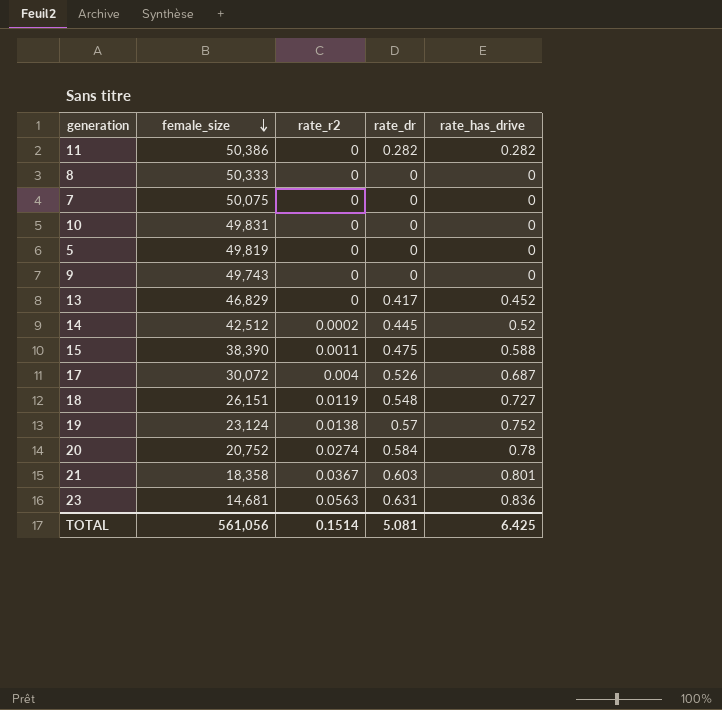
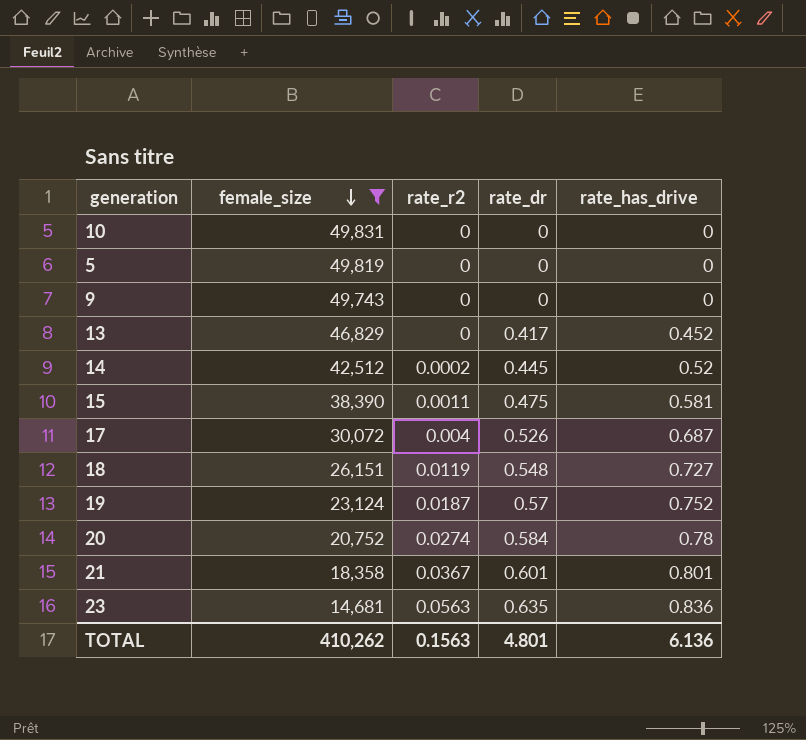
filter: none -> female_size <= 49,831
15 | rate_has_drive: 0.588 -> 0.581
19 | rate_r2: 0.0138 -> 0.0187
21 | rate_dr: 0.603 -> 0.601
23 | rate_dr: 0.631 -> 0.635
TOTAL | female_size: 561,056 -> 410,262
TOTAL | rate_r2: 0.1514 -> 0.1563
TOTAL | rate_dr: 5.081 -> 4.801
TOTAL | rate_has_drive: 6.425 -> 6.136

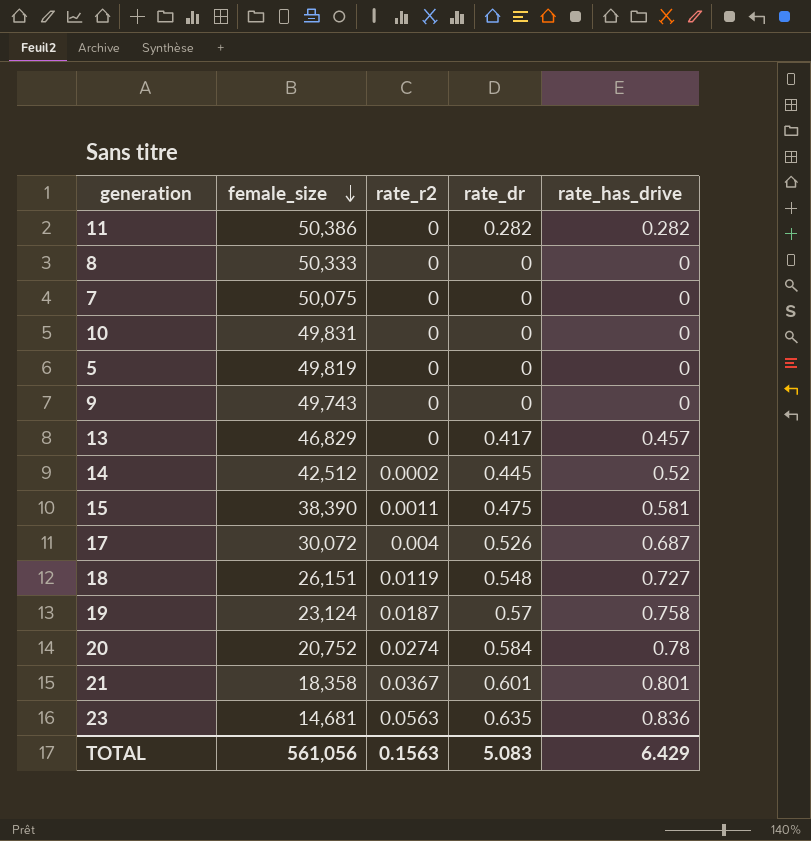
filter: female_size <= 49,831 -> none
13 | rate_has_drive: 0.452 -> 0.457
19 | rate_has_drive: 0.752 -> 0.758
TOTAL | female_size: 410,262 -> 561,056
TOTAL | rate_dr: 4.801 -> 5.083
TOTAL | rate_has_drive: 6.136 -> 6.429

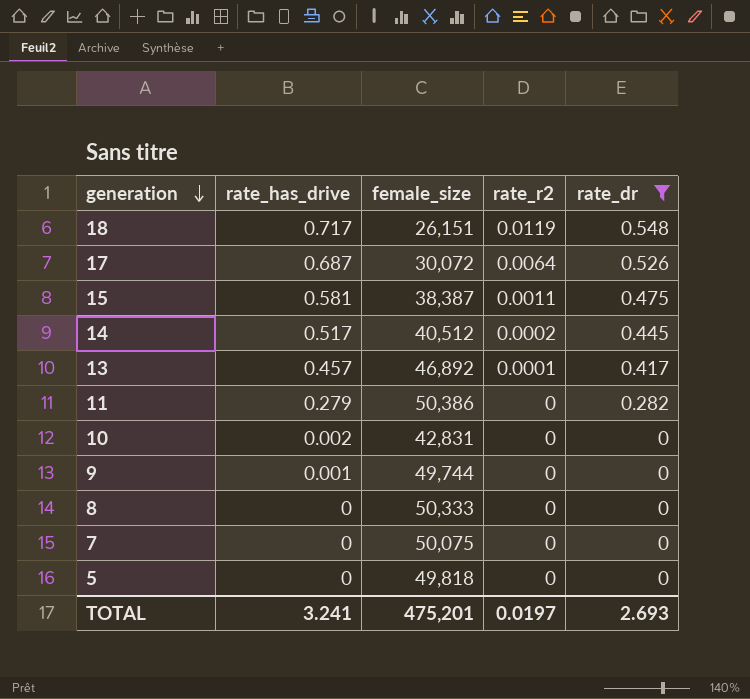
filter: none -> rate_dr <= 0.548
row order: female_size descending -> generation descending
column rate_has_drive | position: 5 -> 2
18 | rate_has_drive: 0.727 -> 0.717
17 | rate_r2: 0.004 -> 0.0064
15 | female_size: 38,390 -> 38,387
14 | rate_has_drive: 0.52 -> 0.517
14 | female_size: 42,512 -> 40,512
13 | female_size: 46,829 -> 46,892
13 | rate_r2: 0 -> 0.0001
11 | rate_has_drive: 0.282 -> 0.279
10 | rate_has_drive: 0 -> 0.002
10 | female_size: 49,831 -> 42,831
9 | rate_has_drive: 0 -> 0.001
9 | female_size: 49,743 -> 49,744
5 | female_size: 49,819 -> 49,818
TOTAL | rate_has_drive: 6.429 -> 3.241
TOTAL | female_size: 561,056 -> 475,201
TOTAL | rate_r2: 0.1563 -> 0.0197
TOTAL | rate_dr: 5.083 -> 2.693

